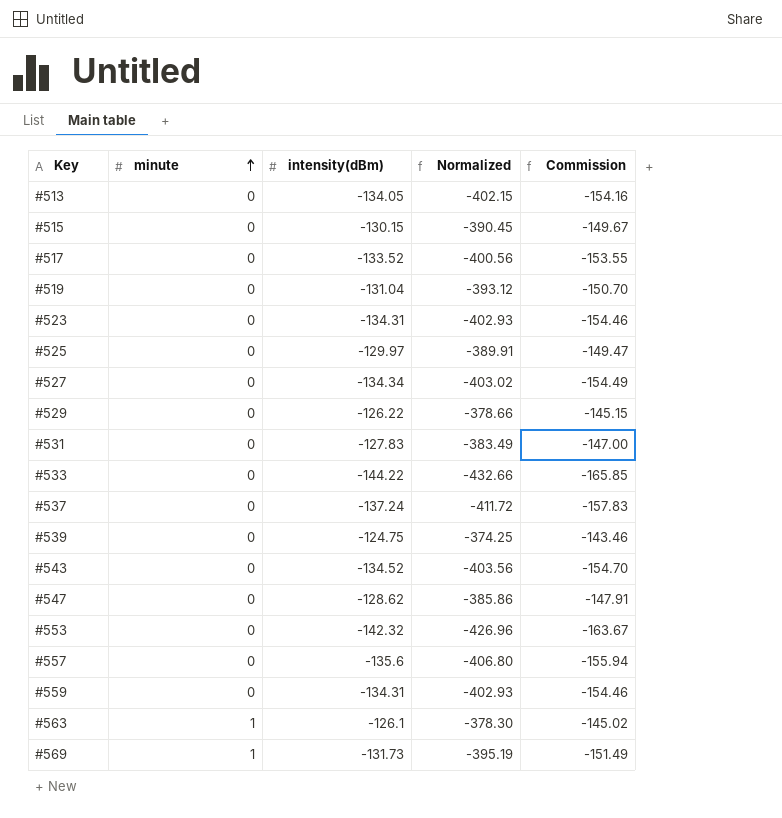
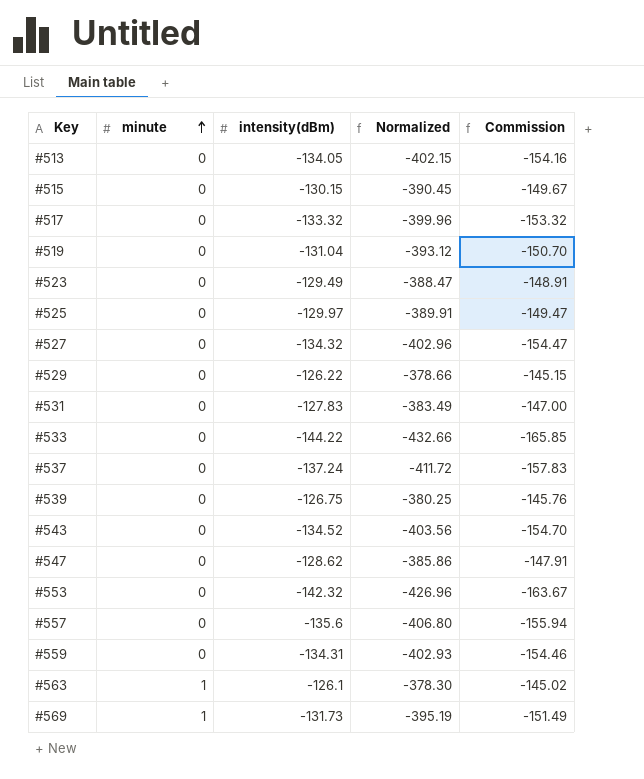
#517 | intensity(dBm): -133.52 -> -133.32
#517 | Normalized: -400.56 -> -399.96
#517 | Commission: -153.55 -> -153.32
#523 | intensity(dBm): -134.31 -> -129.49
#523 | Normalized: -402.93 -> -388.47
#523 | Commission: -154.46 -> -148.91
#527 | intensity(dBm): -134.34 -> -134.32
#527 | Normalized: -403.02 -> -402.96
#527 | Commission: -154.49 -> -154.47
#539 | intensity(dBm): -124.75 -> -126.75
#539 | Normalized: -374.25 -> -380.25
#539 | Commission: -143.46 -> -145.76

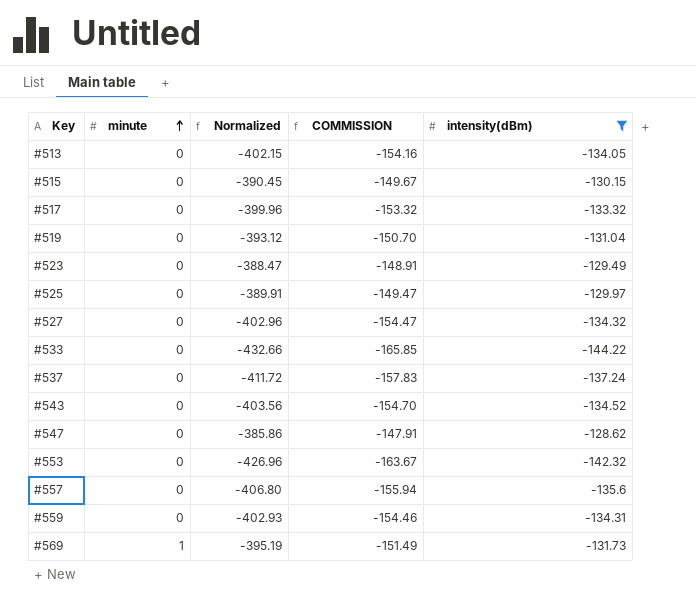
filter: none -> intensity(dBm) <= -128.62
column name: Commission -> COMMISSION
column intensity(dBm) | position: 3 -> 5

